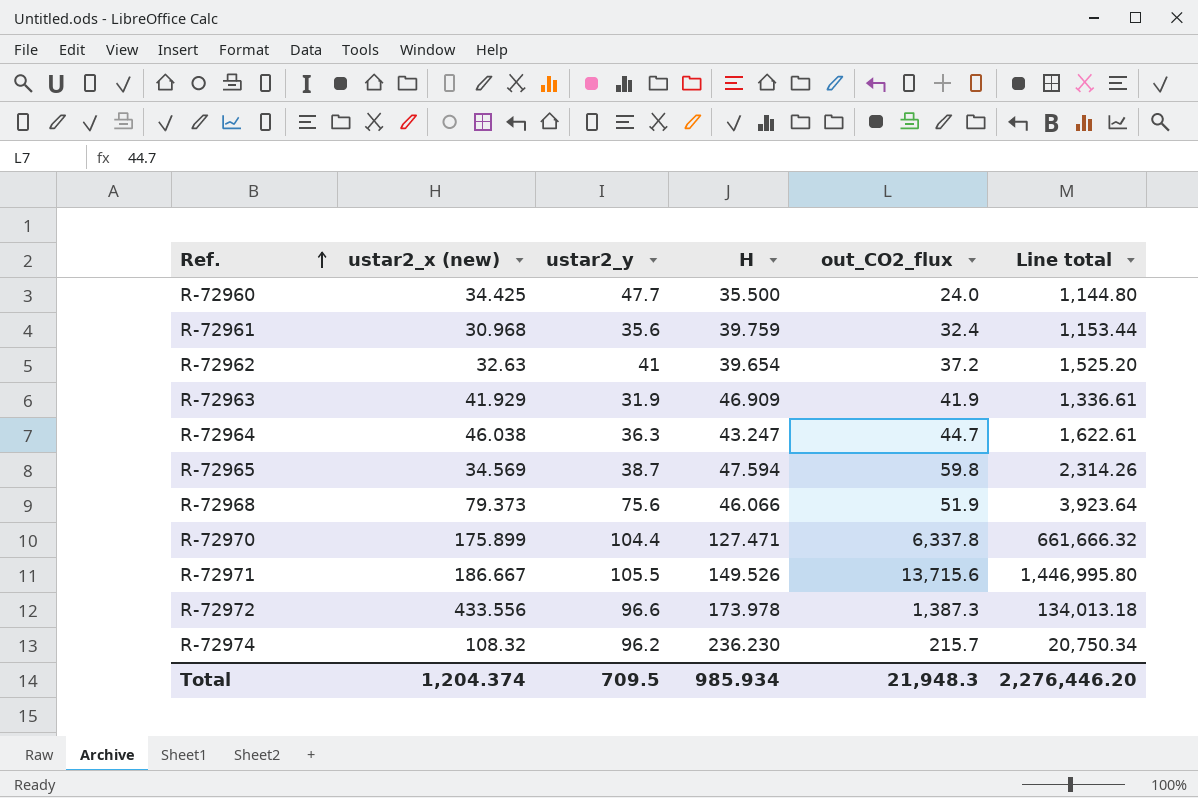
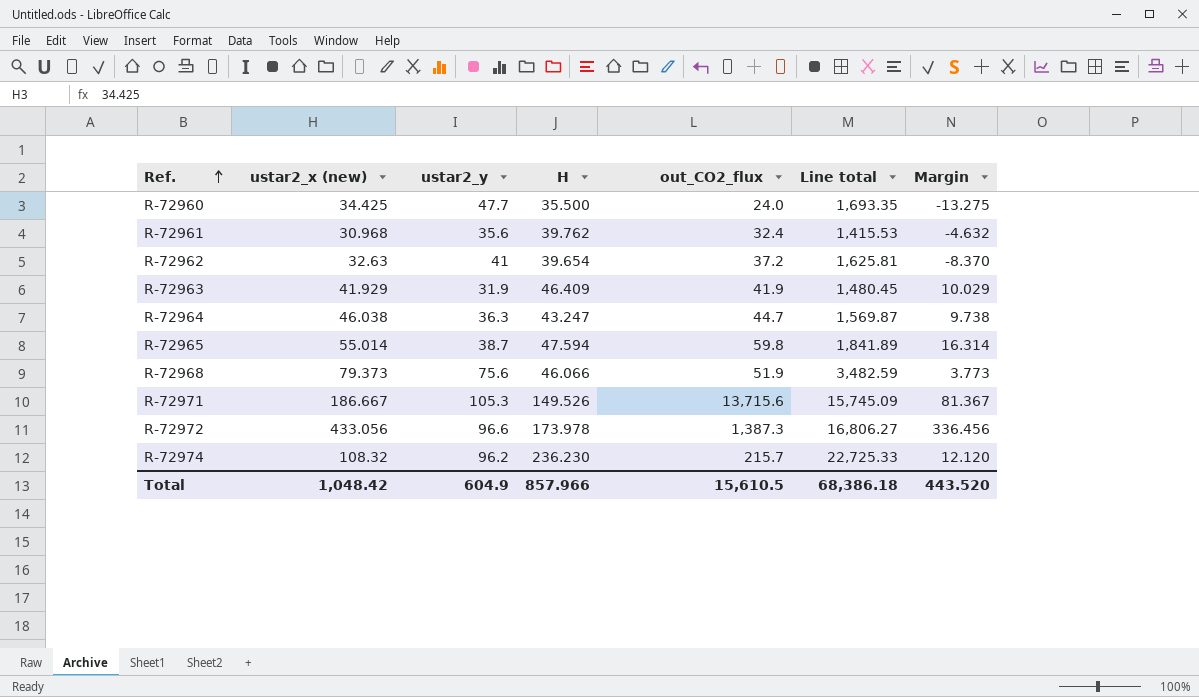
column Line total | formula: [ustar2_y] * [out_CO2_flux] -> [ustar2_y] * [H]
column Margin | formula: none -> [ustar2_x (new)] - [ustar2_y]
row R-72970: 175.899 | 104.4 | 127.471 | 6,337.8 | 661,666.32 -> none
R-72961 | H: 39.759 -> 39.762
R-72963 | H: 46.909 -> 46.409
R-72965 | ustar2_x (new): 34.569 -> 55.014
R-72971 | ustar2_y: 105.5 -> 105.3
R-72972 | ustar2_x (new): 433.556 -> 433.056
Total | ustar2_x (new): 1,204.374 -> 1,048.42
Total | ustar2_y: 709.5 -> 604.9
Total | H: 985.934 -> 857.966
Total | out_CO2_flux: 21,948.3 -> 15,610.5
Total | Line total: 2,276,446.20 -> 68,386.18

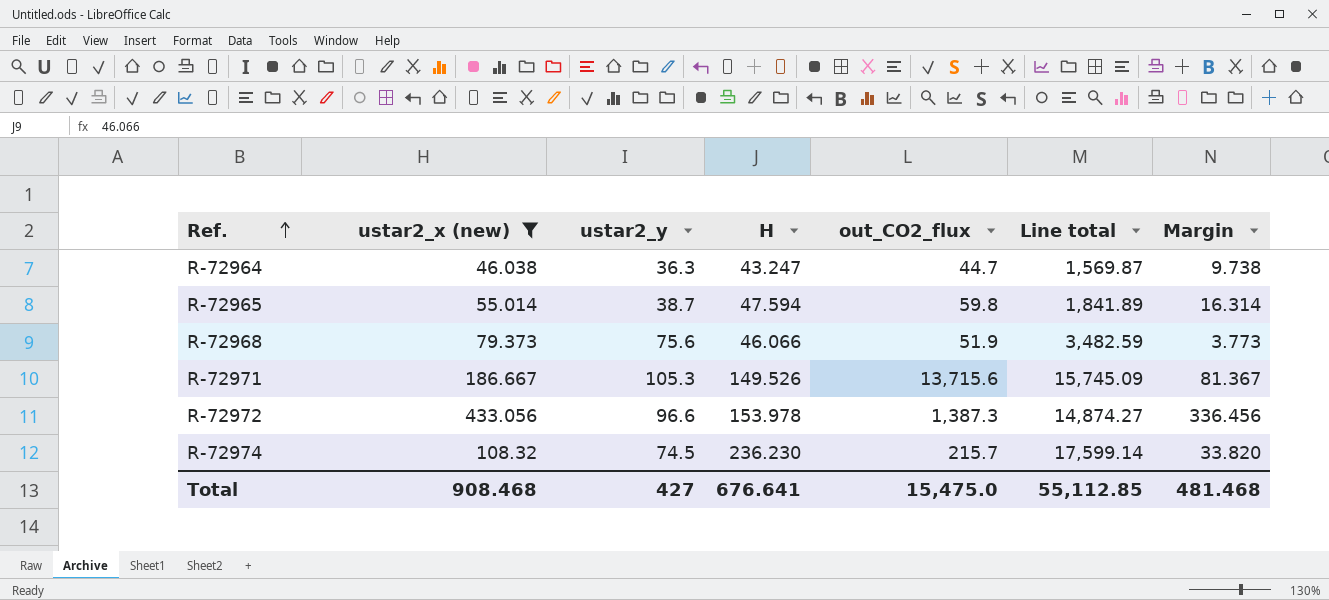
filter: none -> ustar2_x (new) >= 46.038
R-72972 | H: 173.978 -> 153.978
R-72972 | Line total: 16,806.27 -> 14,874.27
R-72974 | ustar2_y: 96.2 -> 74.5
R-72974 | Line total: 22,725.33 -> 17,599.14
R-72974 | Margin: 12.120 -> 33.820
Total | ustar2_x (new): 1,048.42 -> 908.468
Total | ustar2_y: 604.9 -> 427
Total | H: 857.966 -> 676.641
Total | out_CO2_flux: 15,610.5 -> 15,475.0
Total | Line total: 68,386.18 -> 55,112.85
Total | Margin: 443.520 -> 481.468

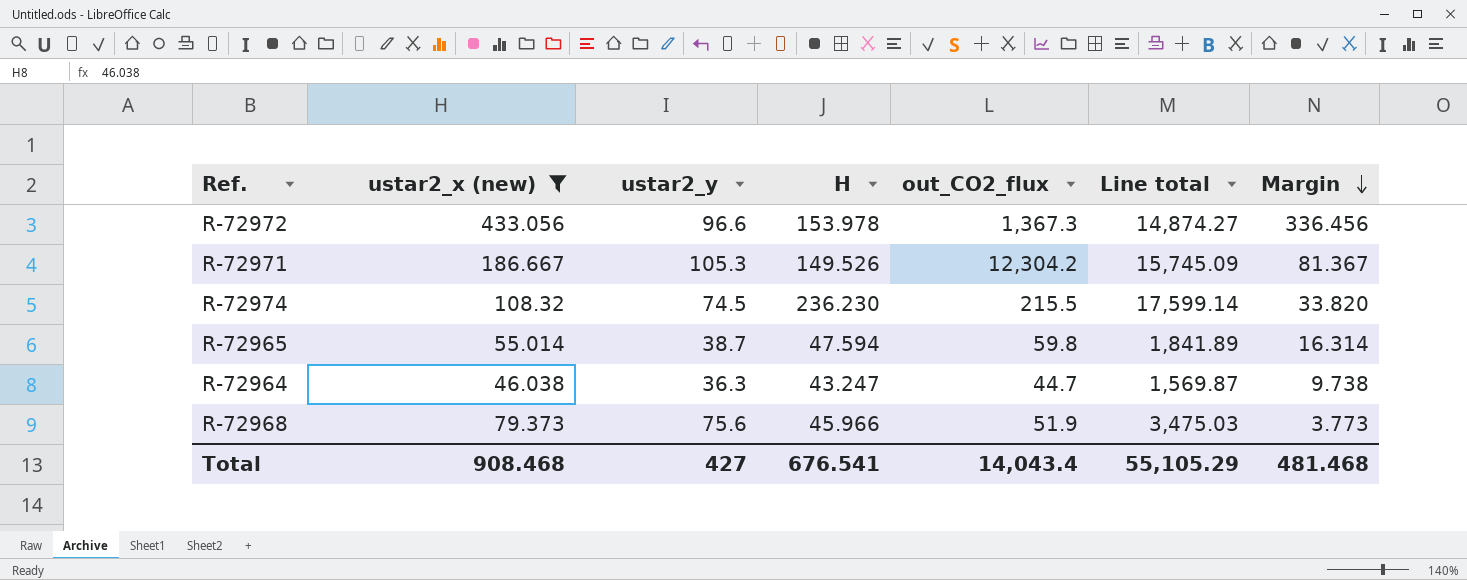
row order: Ref. ascending -> Margin descending
R-72972 | out_CO2_flux: 1,387.3 -> 1,367.3
R-72971 | out_CO2_flux: 13,715.6 -> 12,304.2
R-72974 | out_CO2_flux: 215.7 -> 215.5
R-72968 | H: 46.066 -> 45.966
R-72968 | Line total: 3,482.59 -> 3,475.03
Total | H: 676.641 -> 676.541
Total | out_CO2_flux: 15,475.0 -> 14,043.4
Total | Line total: 55,112.85 -> 55,105.29

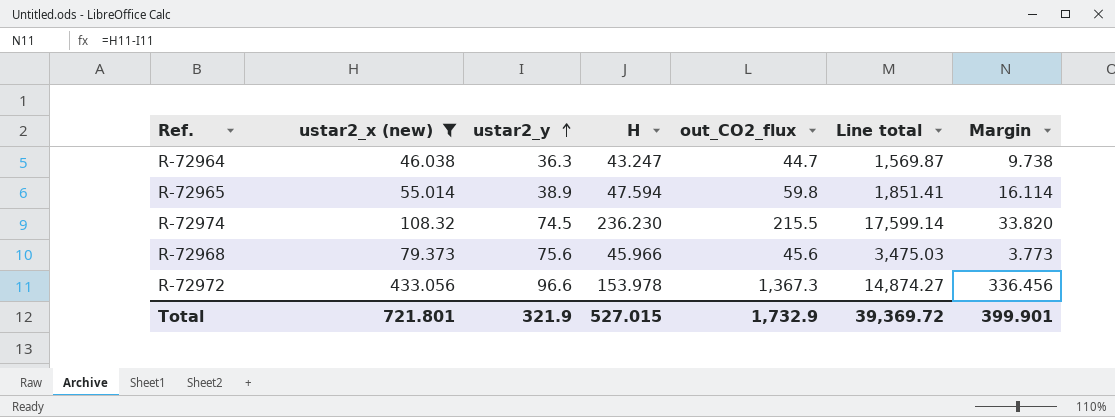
row order: Margin descending -> ustar2_y ascending
row R-72971: 186.667 | 105.3 | 149.526 | 12,304.2 | 15,745.09 | 81.367 -> none
R-72965 | ustar2_y: 38.7 -> 38.9
R-72965 | Line total: 1,841.89 -> 1,851.41
R-72965 | Margin: 16.314 -> 16.114
R-72968 | out_CO2_flux: 51.9 -> 45.6
Total | ustar2_x (new): 908.468 -> 721.801
Total | ustar2_y: 427 -> 321.9
Total | H: 676.541 -> 527.015
Total | out_CO2_flux: 14,043.4 -> 1,732.9
Total | Line total: 55,105.29 -> 39,369.72
Total | Margin: 481.468 -> 399.901

